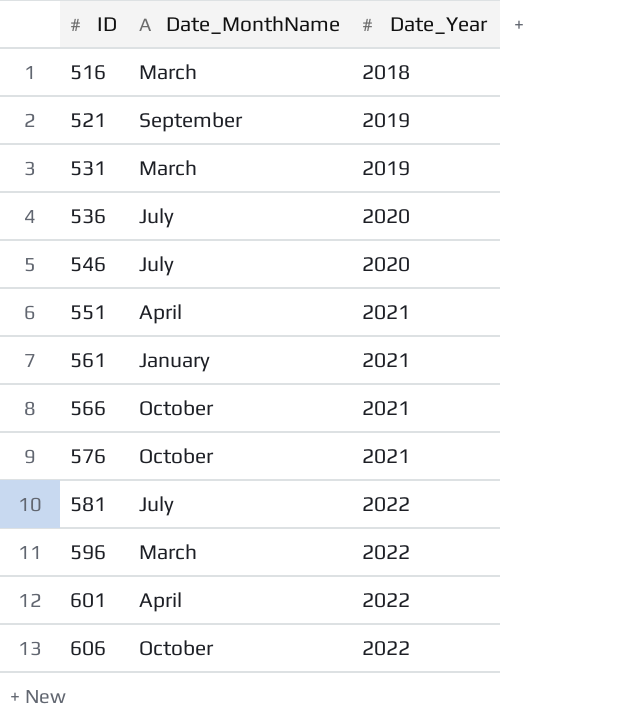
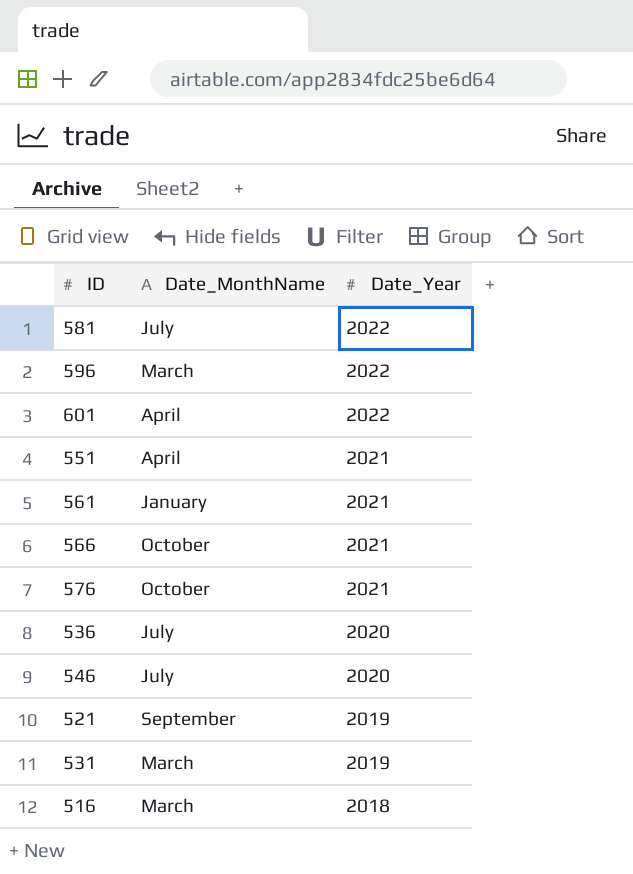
row order: ID ascending -> Date_Year descending
row 606: October | 2022 -> none

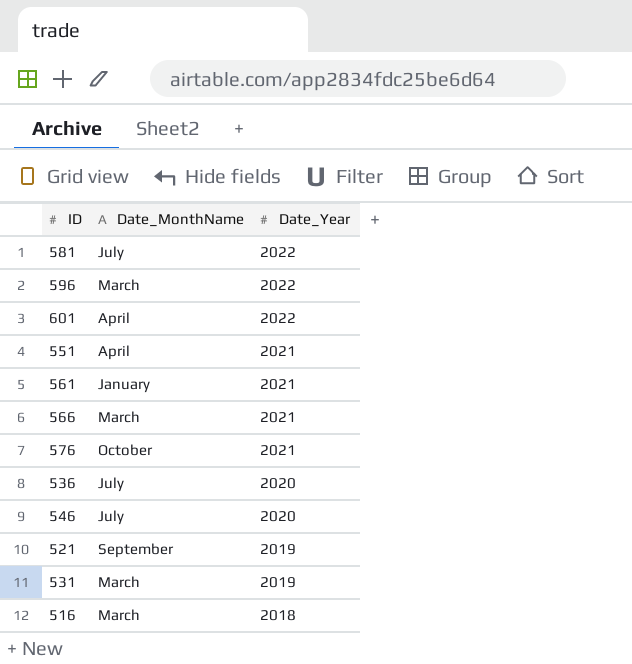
566 | Date_MonthName: October -> March

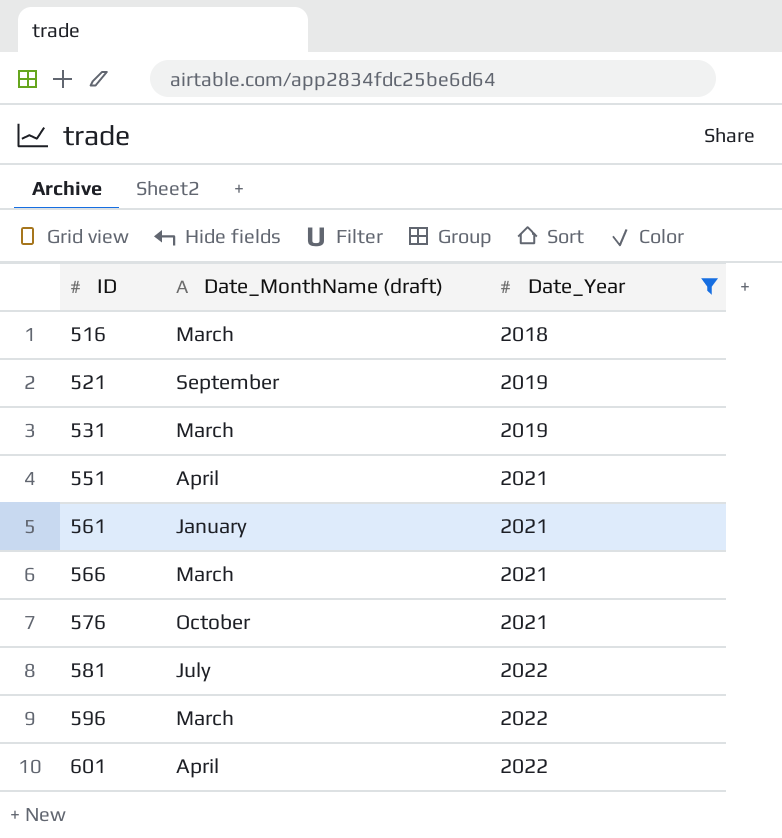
filter: none -> Date_Year != 2020
row order: Date_Year descending -> ID ascending
column name: Date_MonthName -> Date_MonthName (draft)

